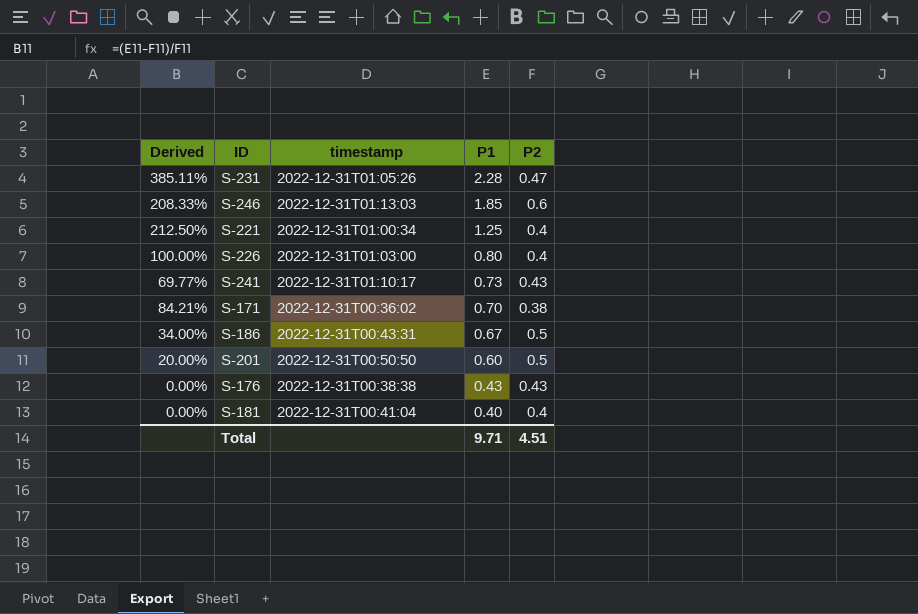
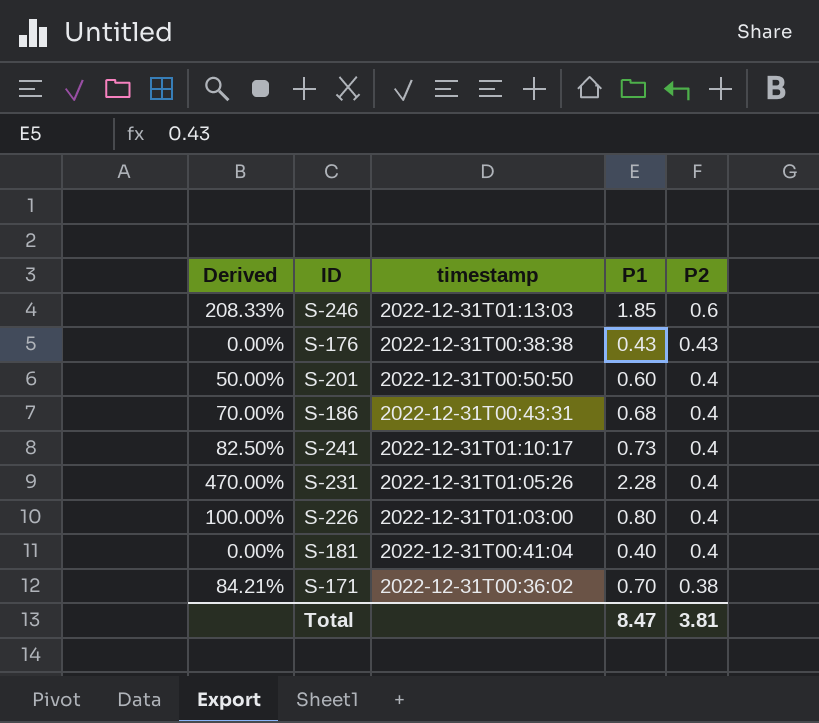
row order: P1 descending -> P2 descending
row S-221: 212.50% | 2022-12-31T01:00:34 | 1.25 | 0.4 -> none
S-201 | Derived: 20.00% -> 50.00%
S-201 | P2: 0.5 -> 0.4
S-186 | Derived: 34.00% -> 70.00%
S-186 | P1: 0.67 -> 0.68
S-186 | P2: 0.5 -> 0.4
S-241 | Derived: 69.77% -> 82.50%
S-241 | P2: 0.43 -> 0.4
S-231 | Derived: 385.11% -> 470.00%
S-231 | P2: 0.47 -> 0.4
Total | P1: 9.71 -> 8.47
Total | P2: 4.51 -> 3.81

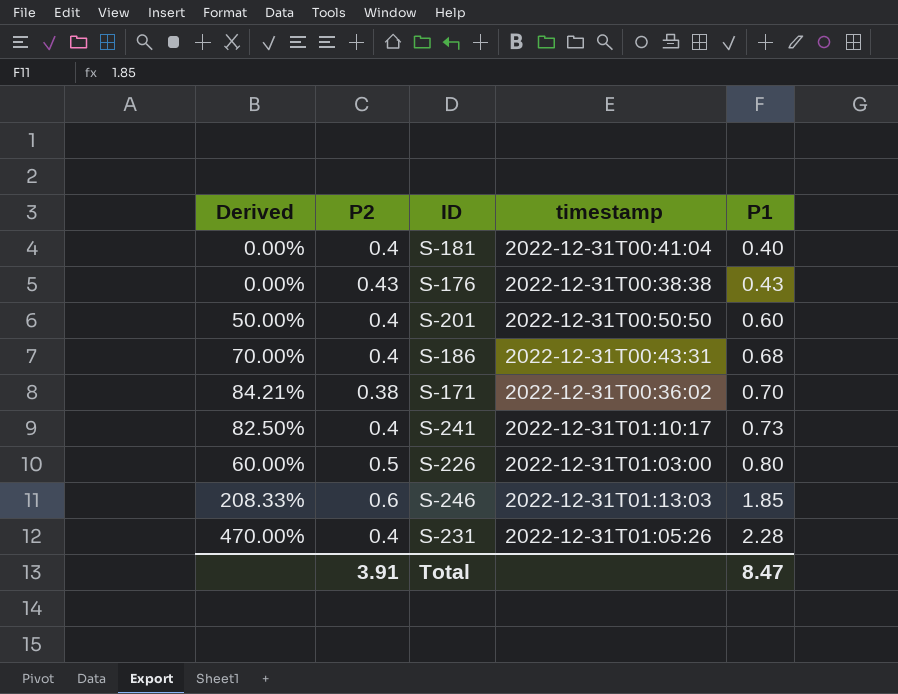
row order: P2 descending -> P1 ascending
column P2 | position: 5 -> 2
S-226 | Derived: 100.00% -> 60.00%
S-226 | P2: 0.4 -> 0.5
Total | P2: 3.81 -> 3.91

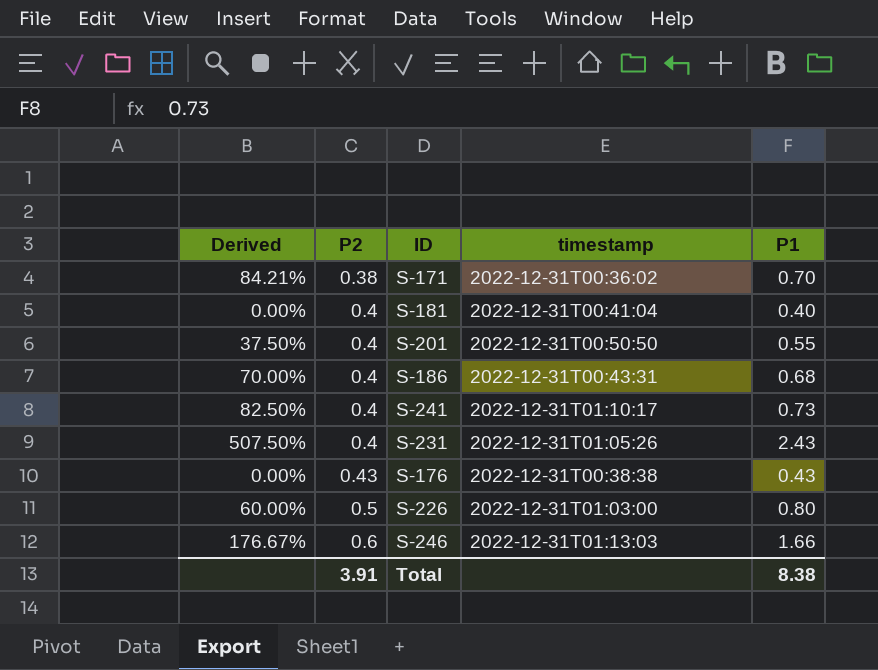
row order: P1 ascending -> P2 ascending
S-201 | Derived: 50.00% -> 37.50%
S-201 | P1: 0.60 -> 0.55
S-231 | Derived: 470.00% -> 507.50%
S-231 | P1: 2.28 -> 2.43
S-246 | Derived: 208.33% -> 176.67%
S-246 | P1: 1.85 -> 1.66
Total | P1: 8.47 -> 8.38

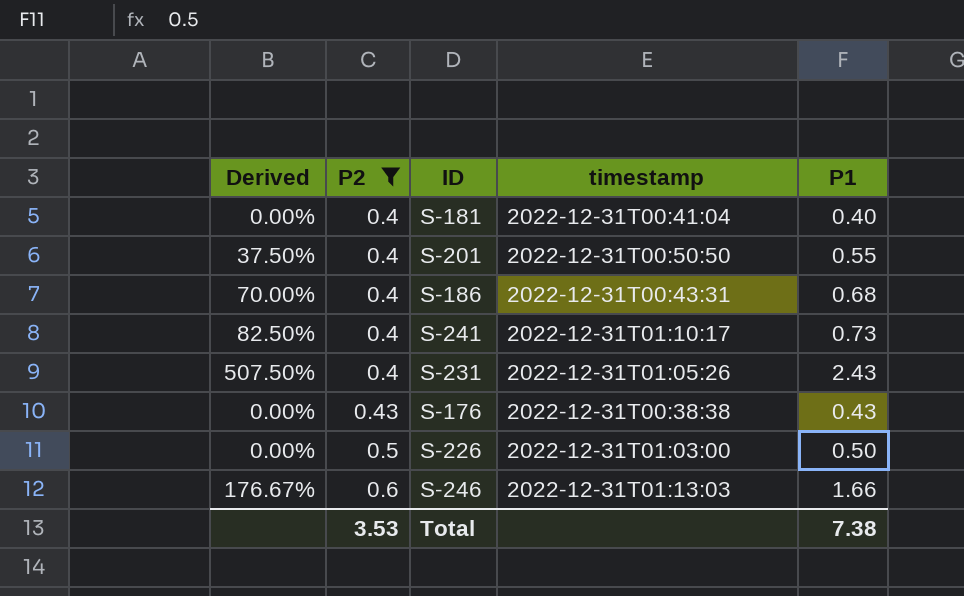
filter: none -> P2 != 0.38
S-226 | Derived: 60.00% -> 0.00%
S-226 | P1: 0.80 -> 0.50
Total | P2: 3.91 -> 3.53
Total | P1: 8.38 -> 7.38

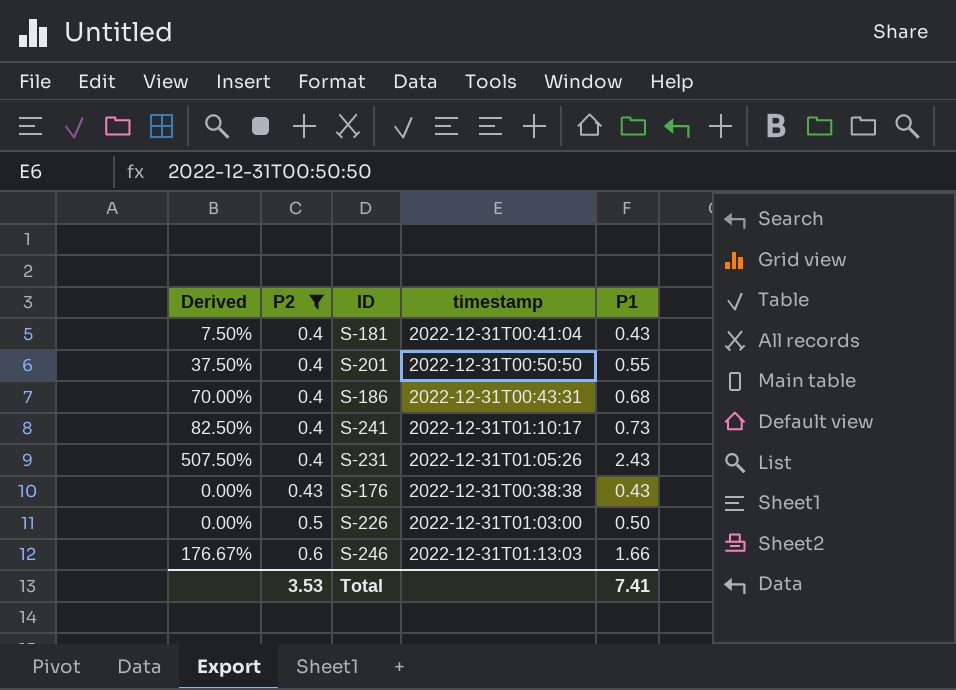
S-181 | Derived: 0.00% -> 7.50%
S-181 | P1: 0.40 -> 0.43
Total | P1: 7.38 -> 7.41

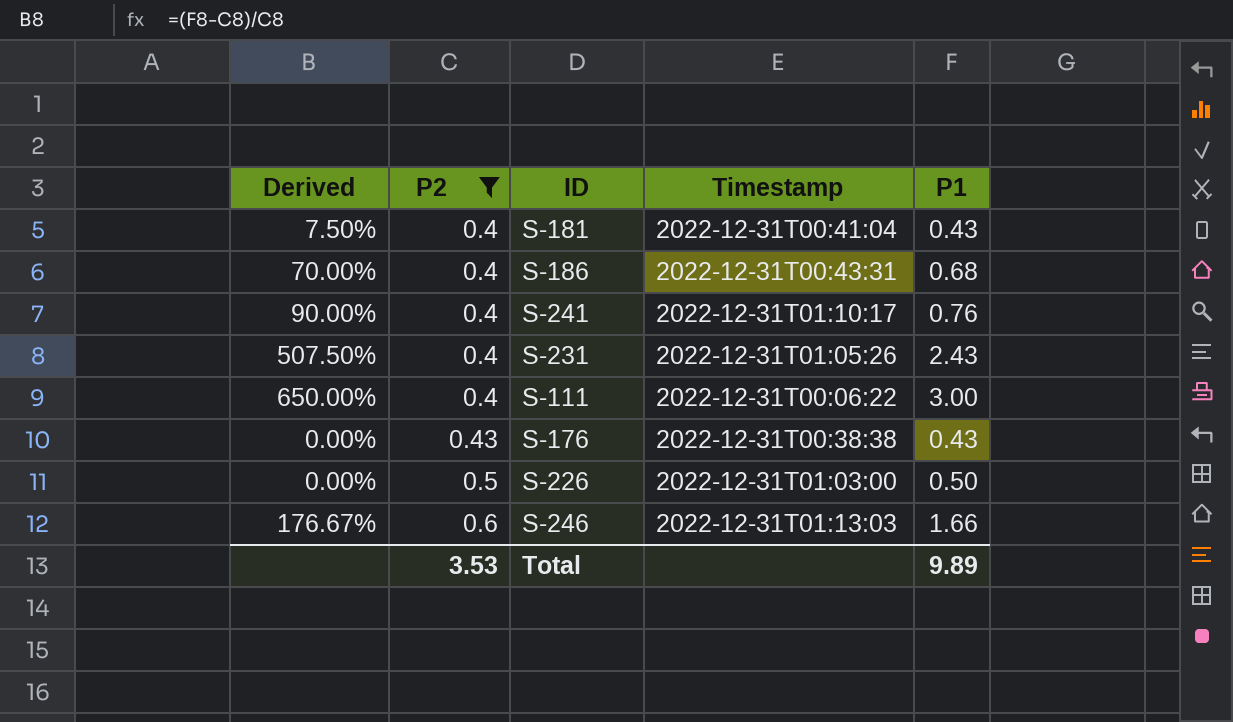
column name: timestamp -> Timestamp
row S-201: 37.50% | 0.4 | 2022-12-31T00:50:50 | 0.55 -> none
S-241 | Derived: 82.50% -> 90.00%
S-241 | P1: 0.73 -> 0.76
row S-111: none -> 650.00% | 0.4 | 2022-12-31T00:06:22 | 3.00
Total | P1: 7.41 -> 9.89

